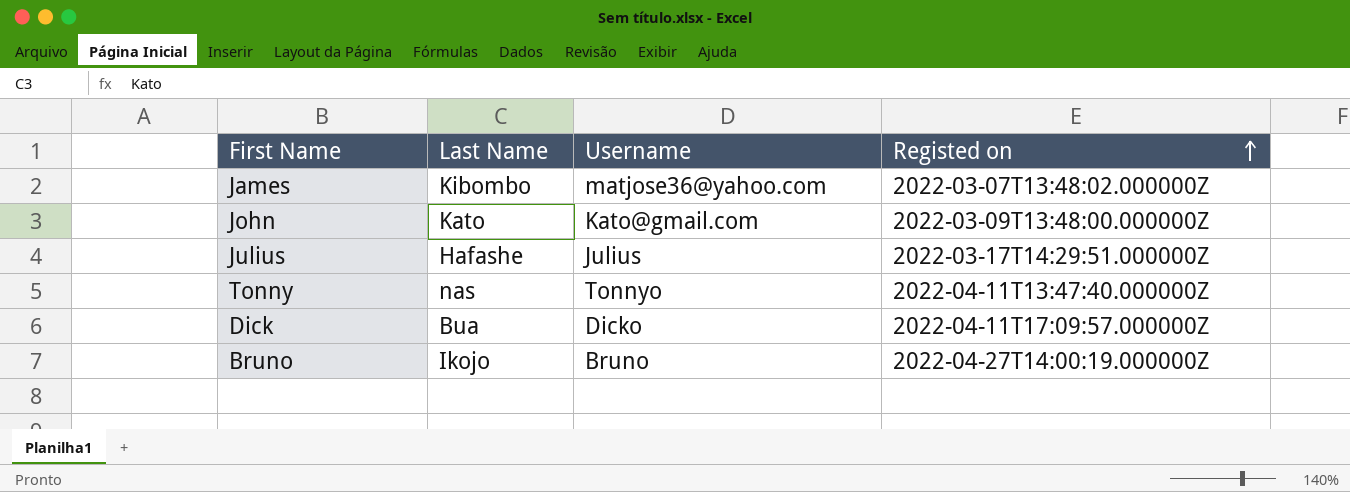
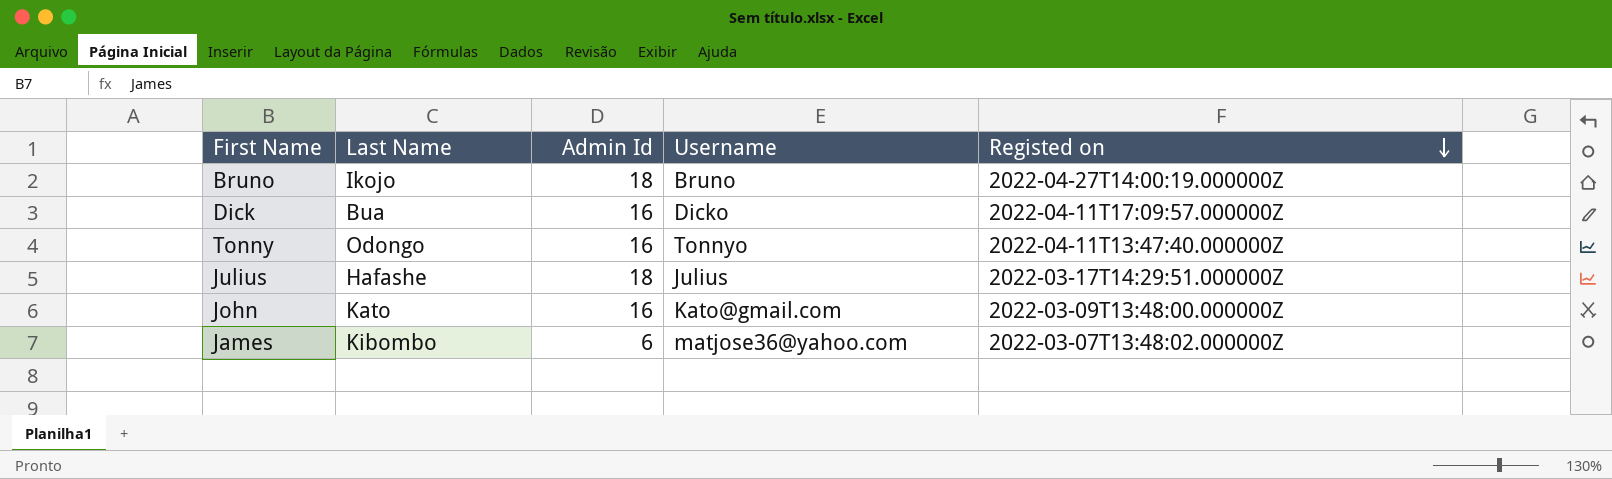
row order: Registed on ascending -> Registed on descending
column Admin Id | position: none -> 3
Tonny | Last Name: nas -> Odongo

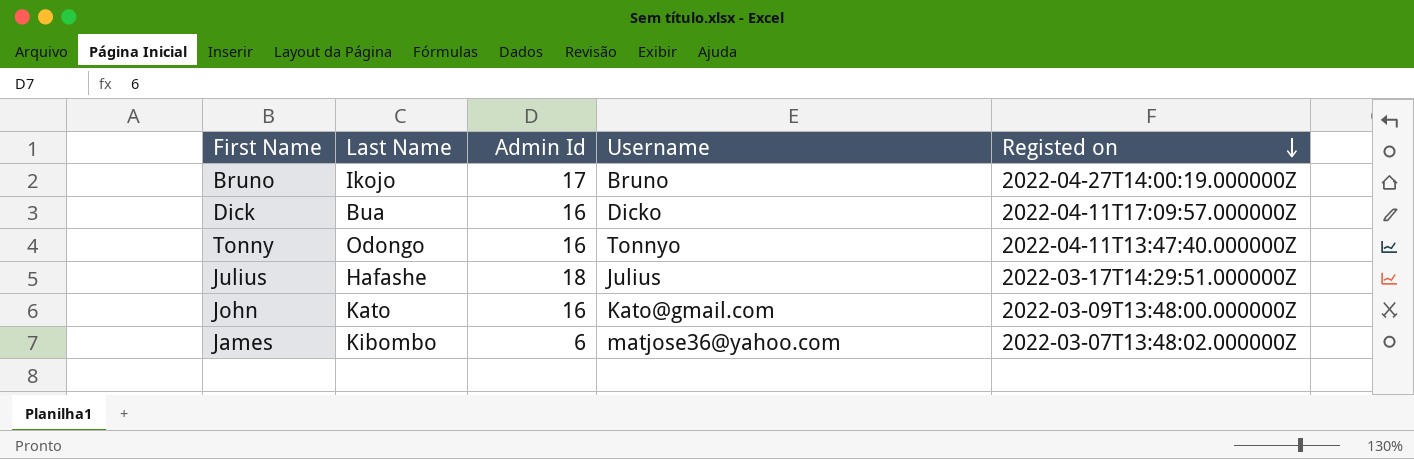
Bruno | Admin Id: 18 -> 17

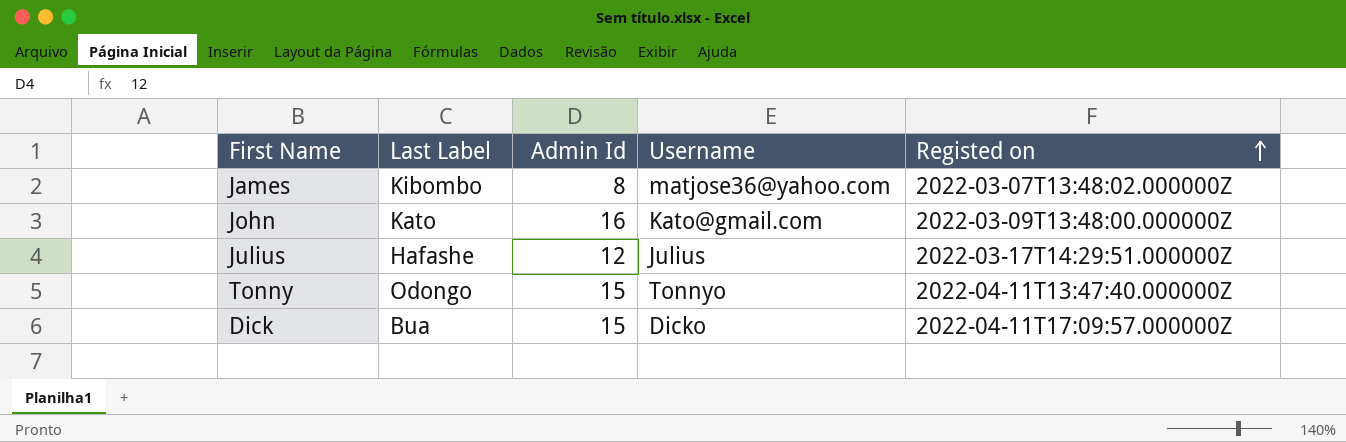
row order: Registed on descending -> Registed on ascending
column name: Last Name -> Last Label
row Bruno: Ikojo | 17 | Bruno | 2022-04-27T14:00:19.000000Z -> none
James | Admin Id: 6 -> 8
Julius | Admin Id: 18 -> 12
Tonny | Admin Id: 16 -> 15
Dick | Admin Id: 16 -> 15

